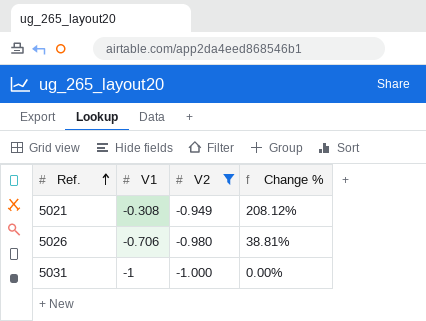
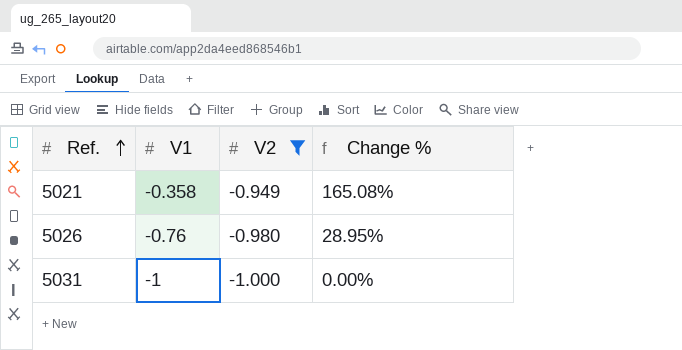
5021 | V1: -0.308 -> -0.358
5021 | Change %: 208.12% -> 165.08%
5026 | V1: -0.706 -> -0.76
5026 | Change %: 38.81% -> 28.95%

